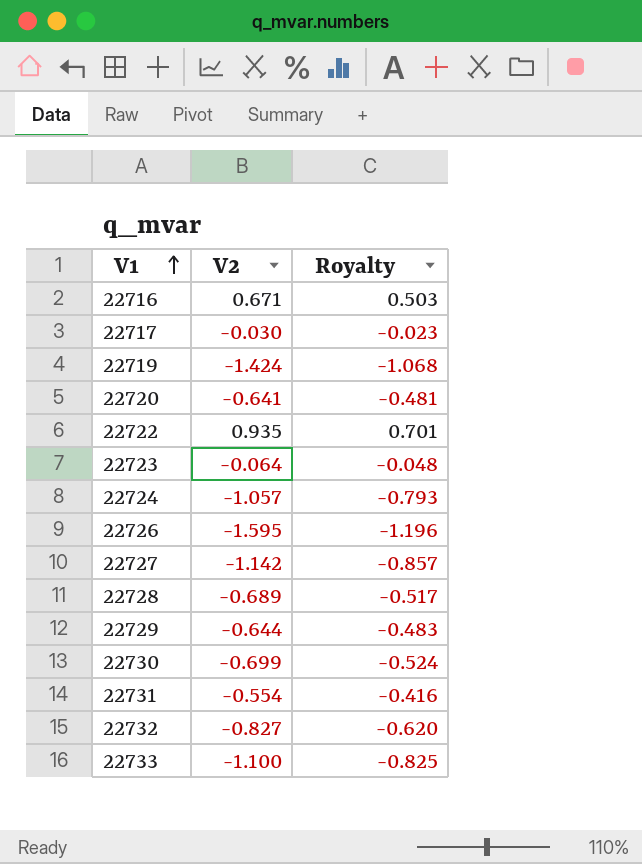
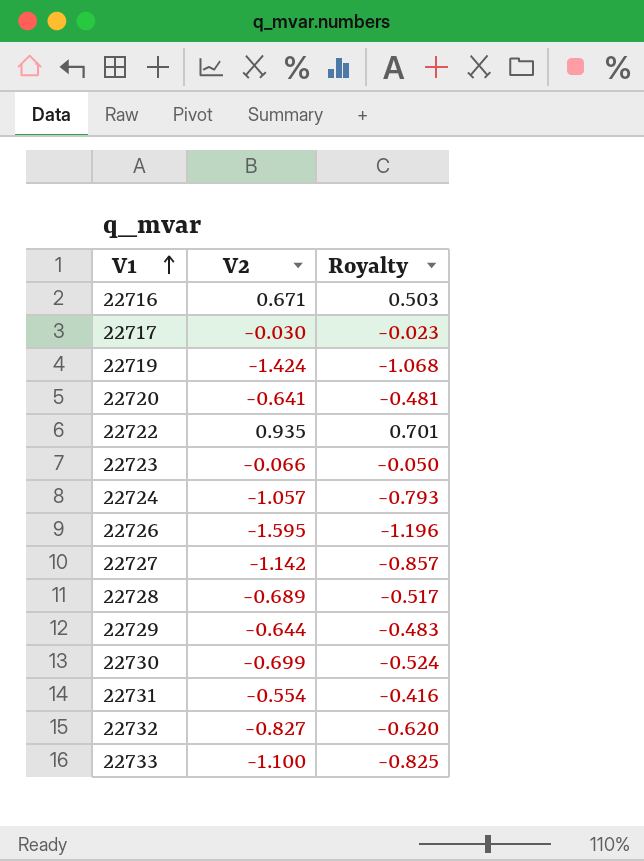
22723 | V2: -0.064 -> -0.066
22723 | Royalty: -0.048 -> -0.050

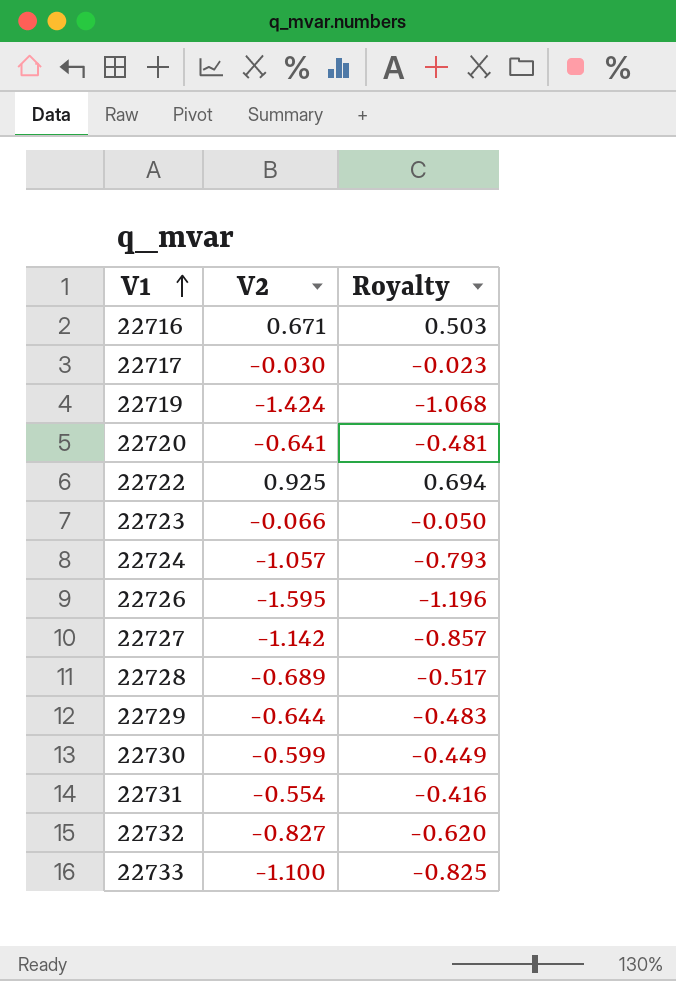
22722 | V2: 0.935 -> 0.925
22722 | Royalty: 0.701 -> 0.694
22730 | V2: -0.699 -> -0.599
22730 | Royalty: -0.524 -> -0.449

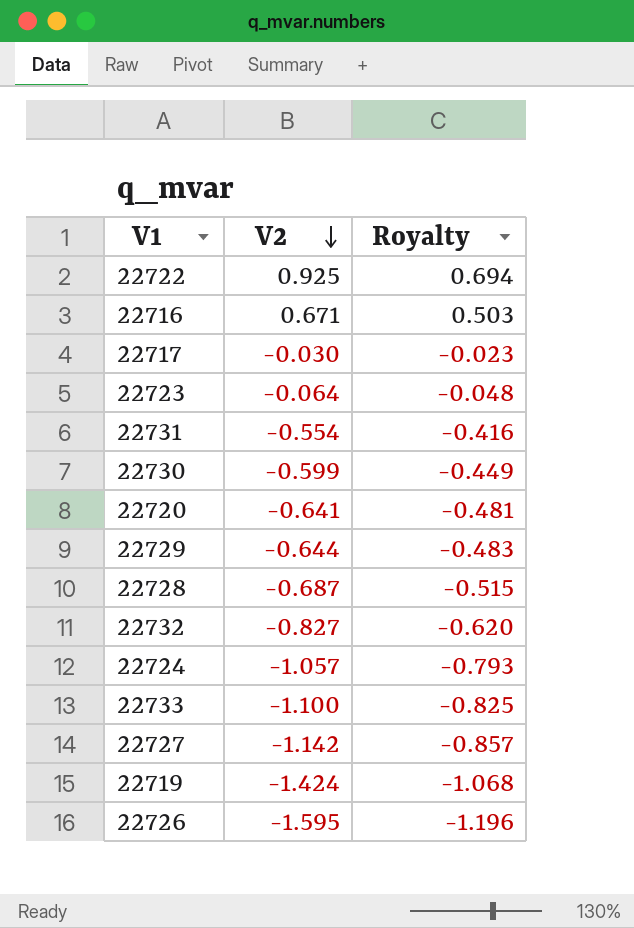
row order: V1 ascending -> V2 descending
22723 | V2: -0.066 -> -0.064
22723 | Royalty: -0.050 -> -0.048
22728 | V2: -0.689 -> -0.687
22728 | Royalty: -0.517 -> -0.515

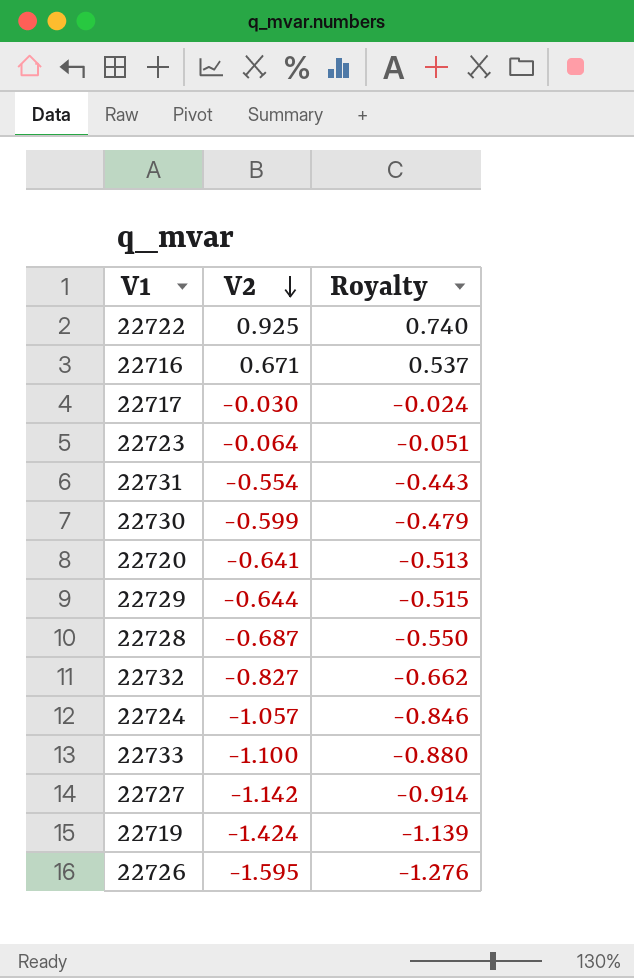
column Royalty | formula: [V2] * 0.75 -> [V2] * 0.8

